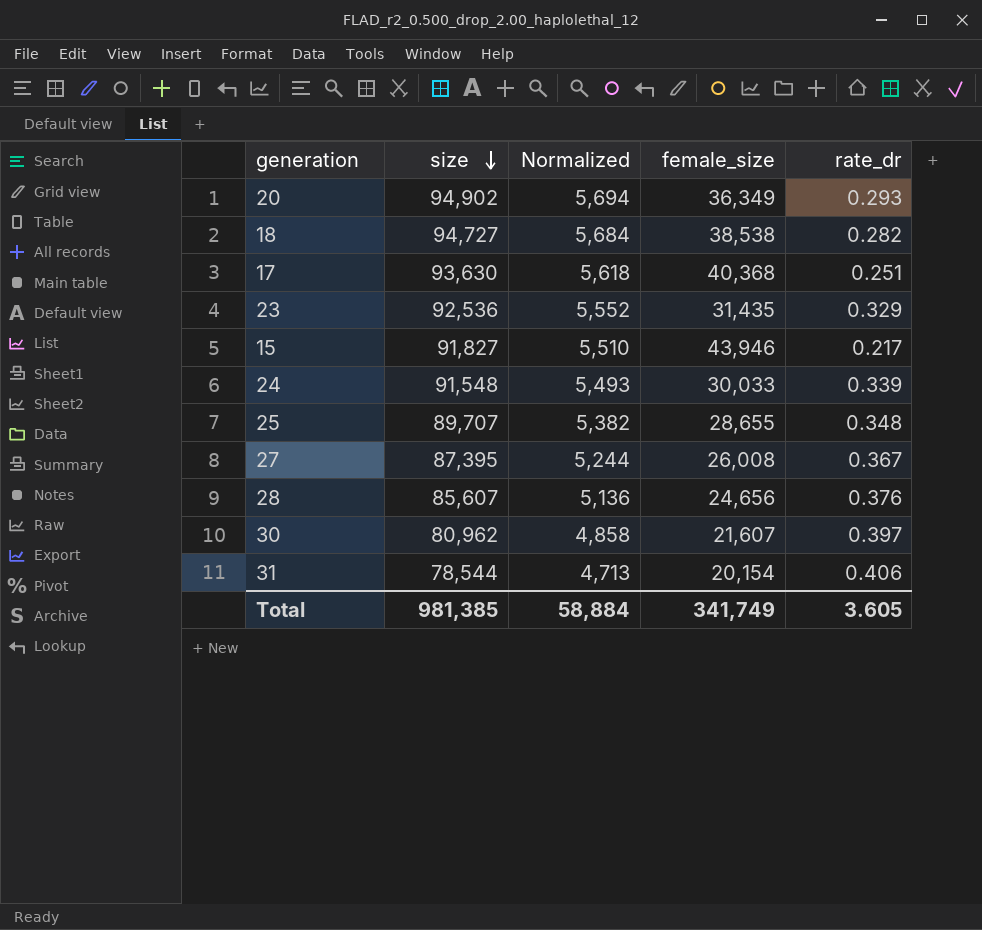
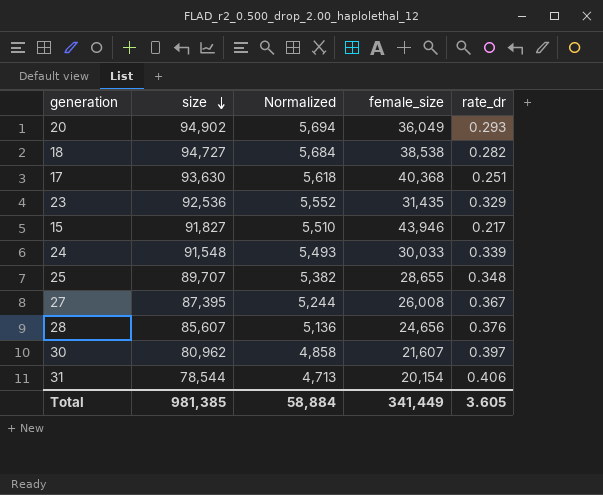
20 | female_size: 36,349 -> 36,049
Total | female_size: 341,749 -> 341,449

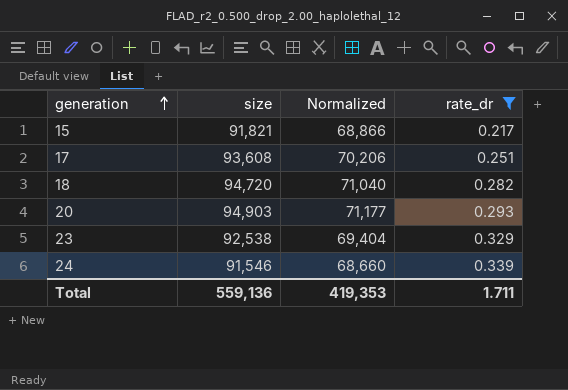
filter: none -> rate_dr <= 0.339
row order: size descending -> generation ascending
column female_size | position: 4 -> none
column Normalized | formula: [size] * 0.06 -> [size] * 0.75
15 | size: 91,827 -> 91,821
17 | size: 93,630 -> 93,608
18 | size: 94,727 -> 94,720
20 | size: 94,902 -> 94,903
23 | size: 92,536 -> 92,538
24 | size: 91,548 -> 91,546
Total | size: 981,385 -> 559,136
Total | Normalized: 58,884 -> 419,353
Total | rate_dr: 3.605 -> 1.711

